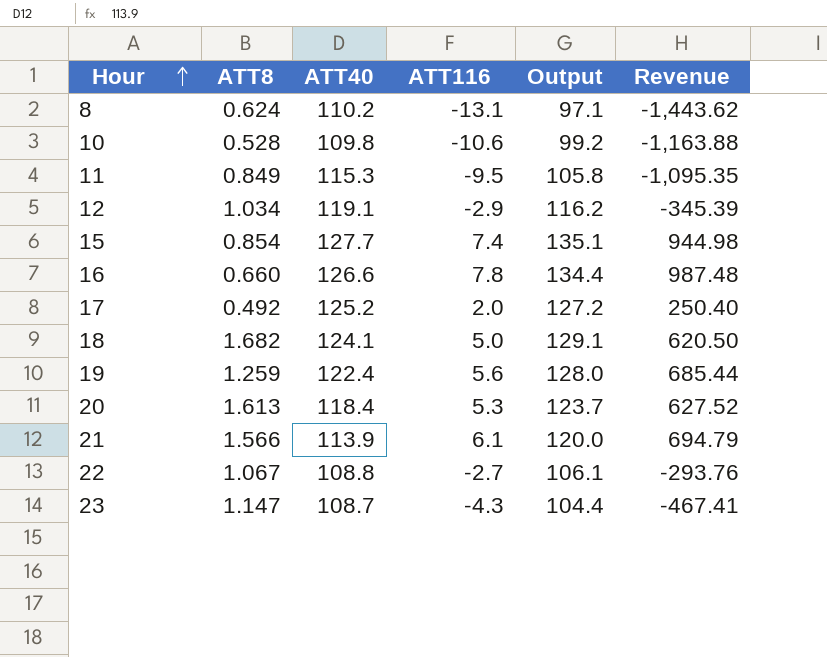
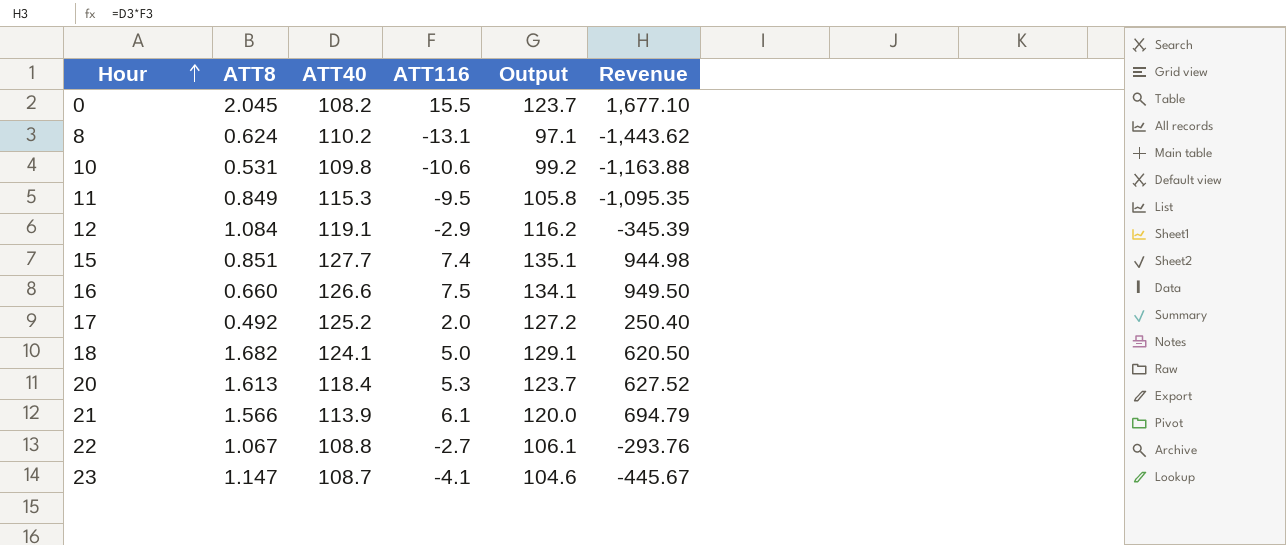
row 19: 1.259 | 122.4 | 5.6 | 128.0 | 685.44 -> none
row 0: none -> 2.045 | 108.2 | 15.5 | 123.7 | 1,677.10
10 | ATT8: 0.528 -> 0.531
12 | ATT8: 1.034 -> 1.084
15 | ATT8: 0.854 -> 0.851
16 | ATT116: 7.8 -> 7.5
16 | Output: 134.4 -> 134.1
16 | Revenue: 987.48 -> 949.50
23 | ATT116: -4.3 -> -4.1
23 | Output: 104.4 -> 104.6
23 | Revenue: -467.41 -> -445.67

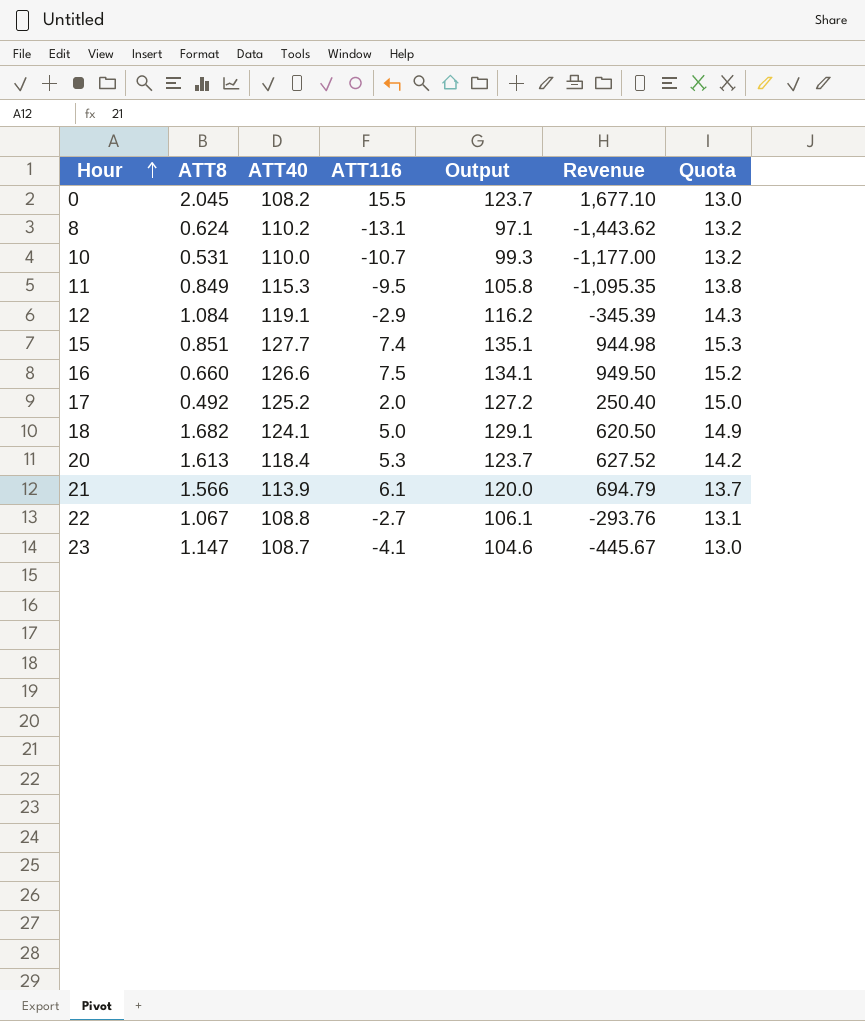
column Quota | formula: none -> [ATT40] * 0.12
10 | ATT40: 109.8 -> 110.0
10 | ATT116: -10.6 -> -10.7
10 | Output: 99.2 -> 99.3
10 | Revenue: -1,163.88 -> -1,177.00

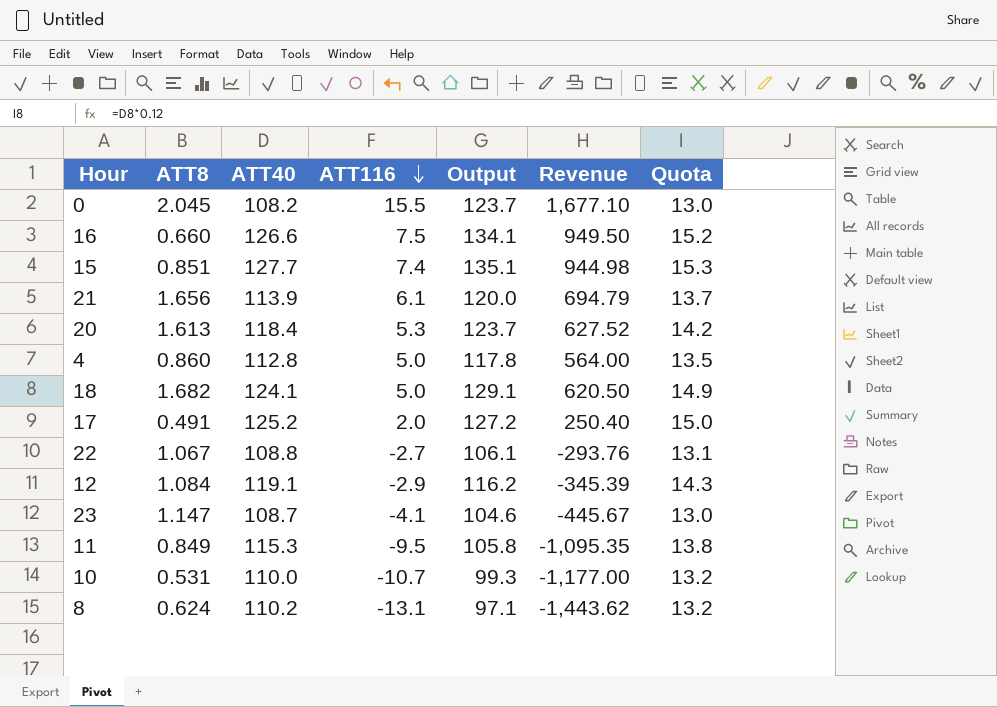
row order: Hour ascending -> ATT116 descending
21 | ATT8: 1.566 -> 1.656
row 4: none -> 0.860 | 112.8 | 5.0 | 117.8 | 564.00 | 13.5
17 | ATT8: 0.492 -> 0.491

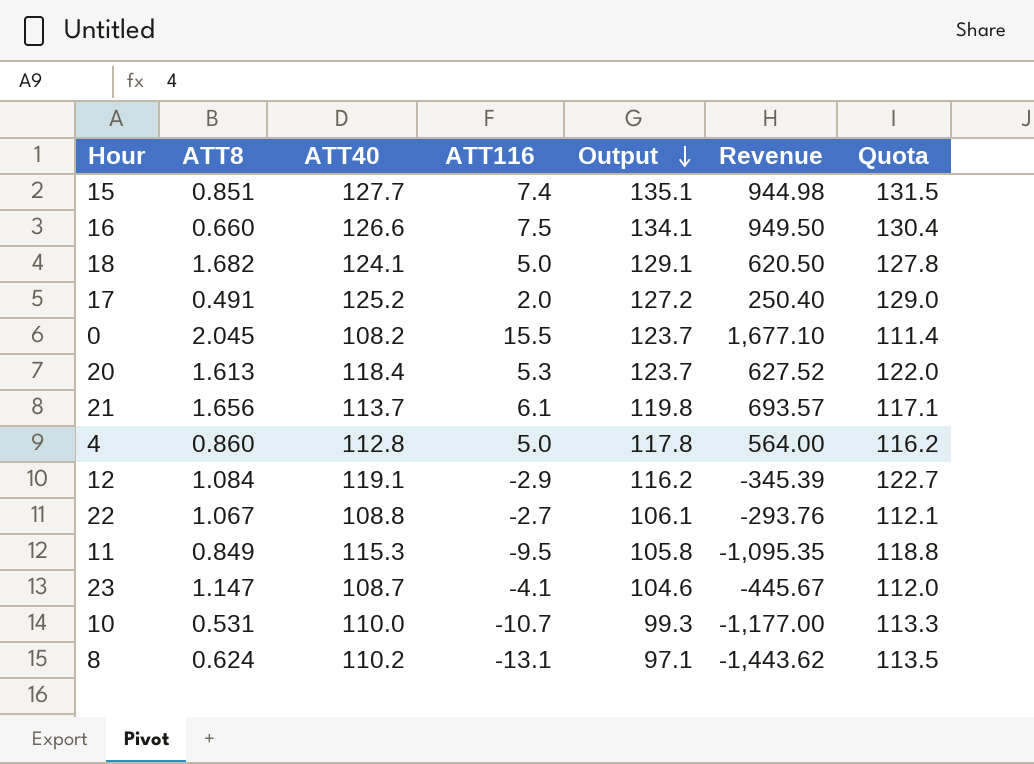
row order: ATT116 descending -> Output descending
column Quota | formula: [ATT40] * 0.12 -> [ATT40] * 1.03
21 | ATT40: 113.9 -> 113.7
21 | Output: 120.0 -> 119.8
21 | Revenue: 694.79 -> 693.57

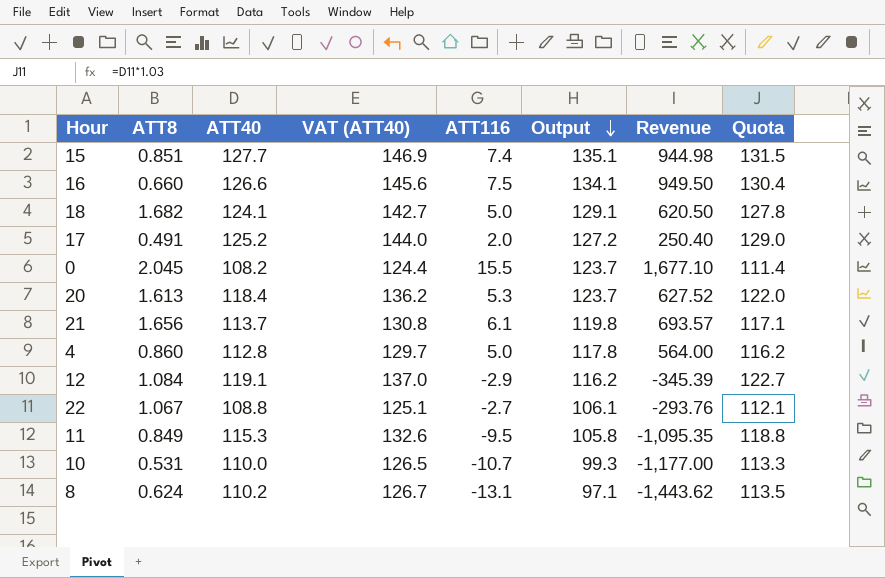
column VAT (ATT40) | formula: none -> [ATT40] * 1.15
row 23: 1.147 | 108.7 | -4.1 | 104.6 | -445.67 | 112.0 -> none

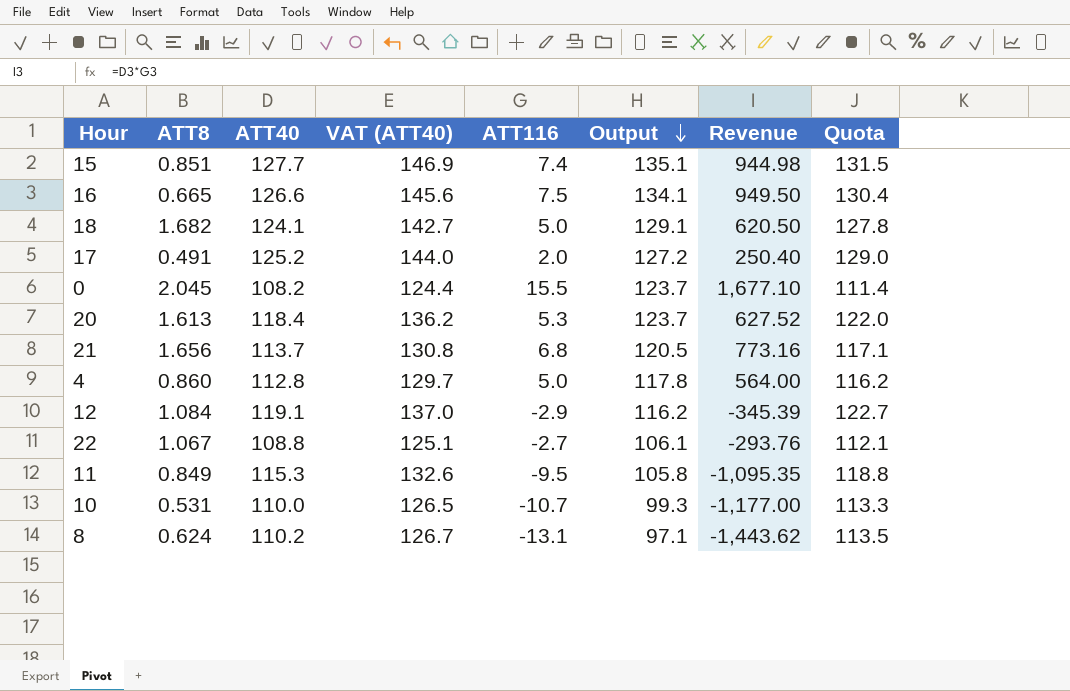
16 | ATT8: 0.660 -> 0.665
21 | ATT116: 6.1 -> 6.8
21 | Output: 119.8 -> 120.5
21 | Revenue: 693.57 -> 773.16

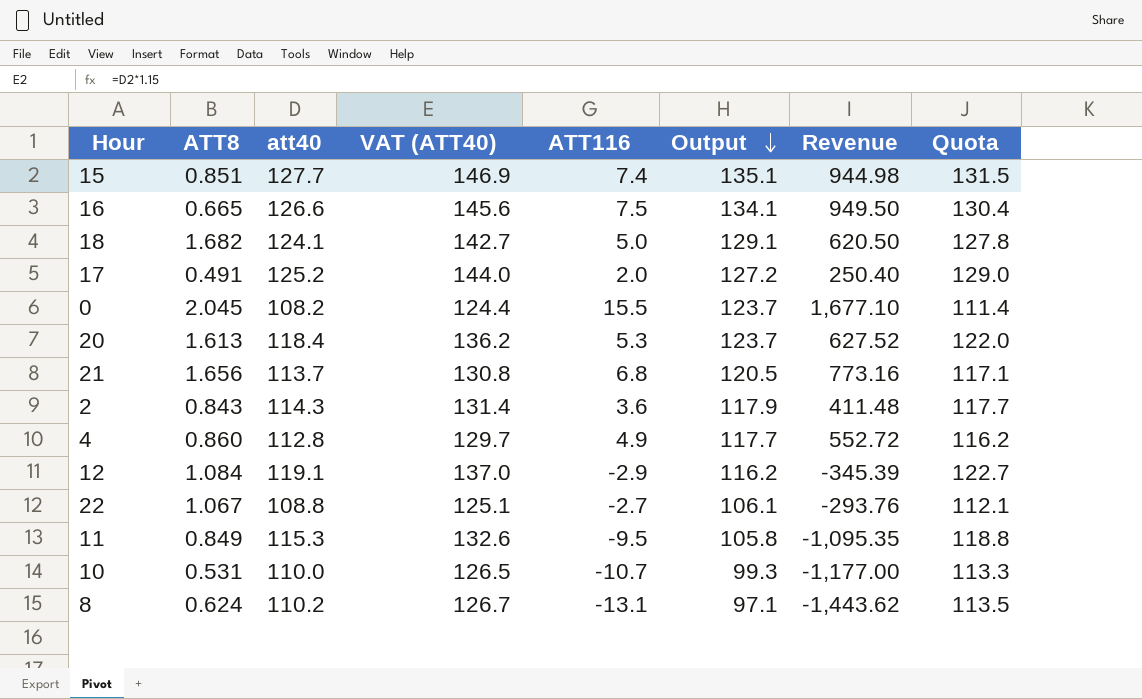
column name: ATT40 -> att40
row 2: none -> 0.843 | 114.3 | 131.4 | 3.6 | 117.9 | 411.48 | 117.7
4 | ATT116: 5.0 -> 4.9
4 | Output: 117.8 -> 117.7
4 | Revenue: 564.00 -> 552.72

